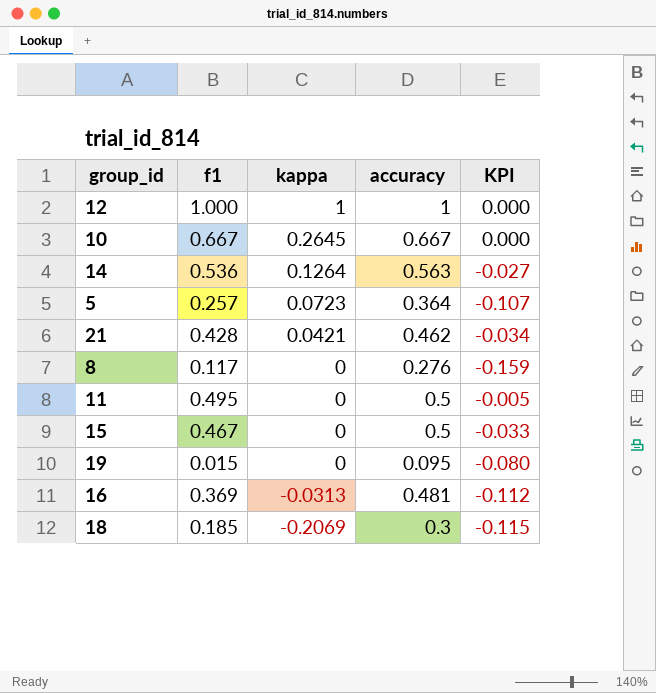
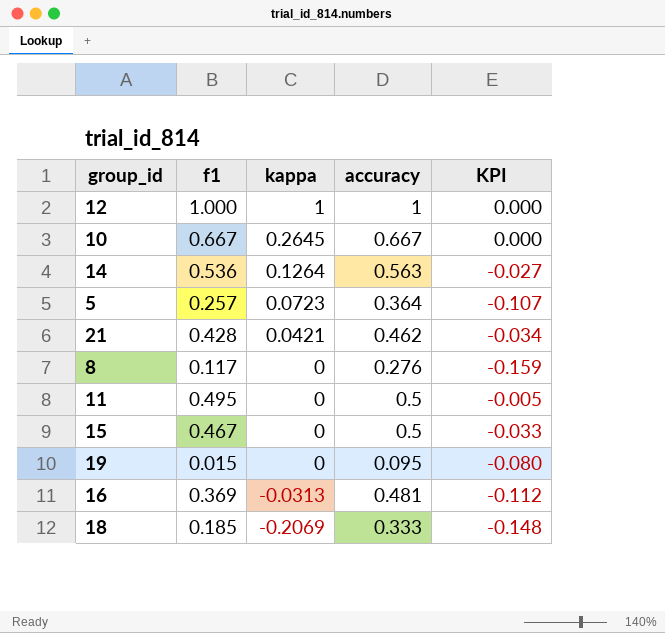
18 | accuracy: 0.3 -> 0.333
18 | KPI: -0.115 -> -0.148

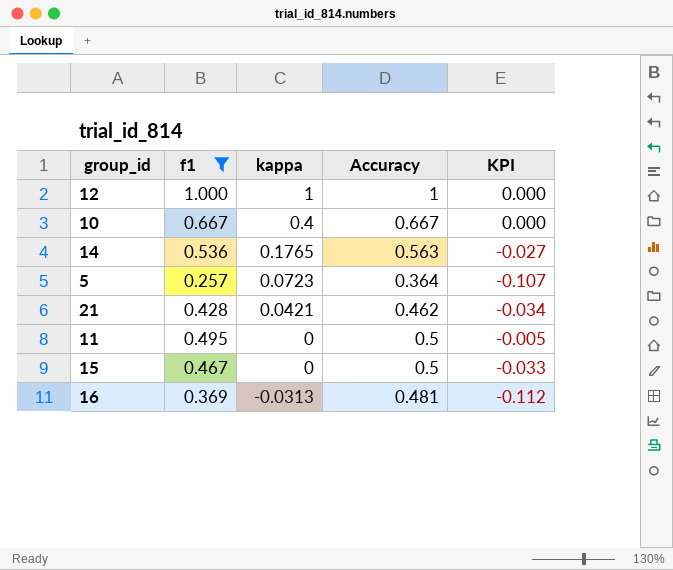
filter: none -> f1 >= 0.257
column name: accuracy -> Accuracy
10 | kappa: 0.2645 -> 0.4
14 | kappa: 0.1264 -> 0.1765

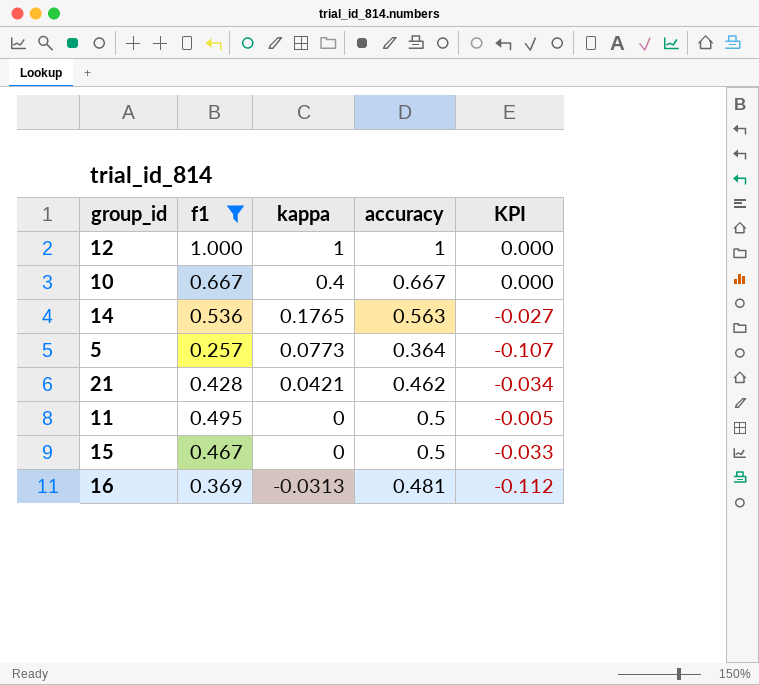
column name: Accuracy -> accuracy
5 | kappa: 0.0723 -> 0.0773

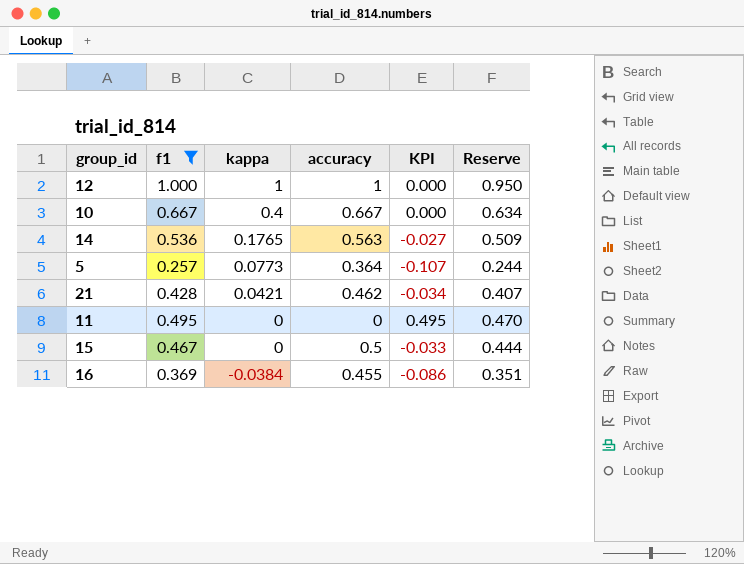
column Reserve | formula: none -> [f1] * 0.95
11 | accuracy: 0.5 -> 0
11 | KPI: -0.005 -> 0.495
16 | kappa: -0.0313 -> -0.0384
16 | accuracy: 0.481 -> 0.455
16 | KPI: -0.112 -> -0.086

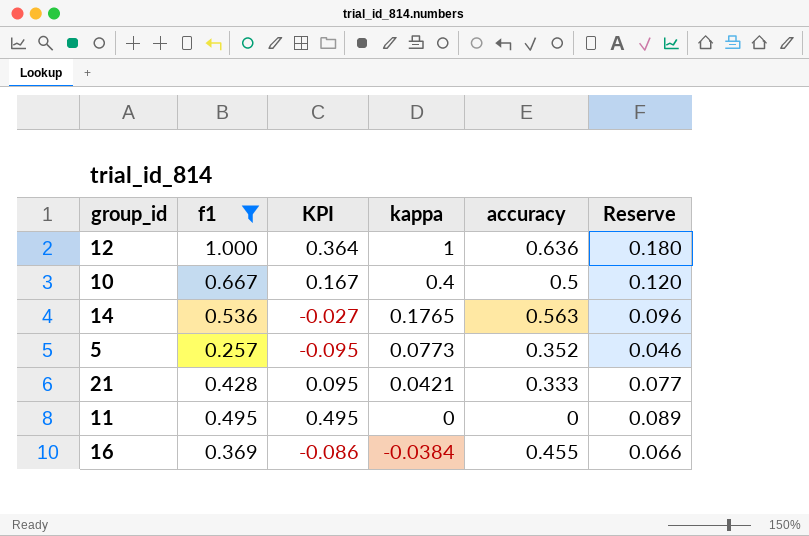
column KPI | position: 5 -> 3
column Reserve | formula: [f1] * 0.95 -> [f1] * 0.18
row 15: 0.467 | 0 | 0.5 | -0.033 | 0.444 -> none
12 | KPI: 0.000 -> 0.364
12 | accuracy: 1 -> 0.636
10 | KPI: 0.000 -> 0.167
10 | accuracy: 0.667 -> 0.5
5 | KPI: -0.107 -> -0.095
5 | accuracy: 0.364 -> 0.352
21 | KPI: -0.034 -> 0.095
21 | accuracy: 0.462 -> 0.333

